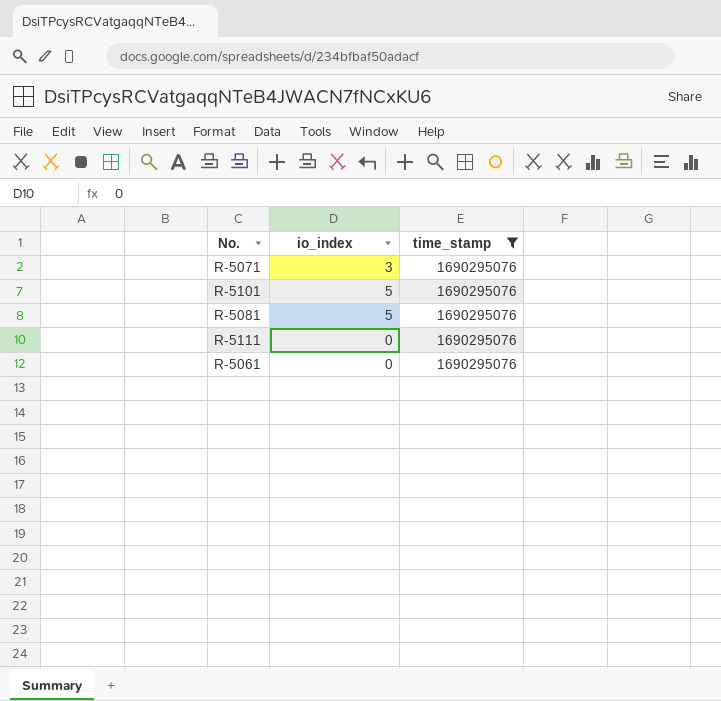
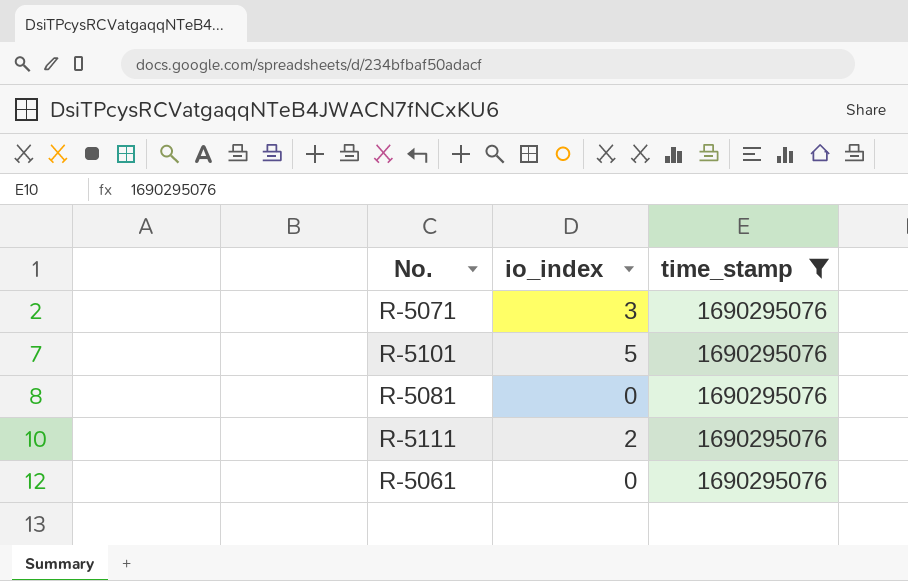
R-5081 | io_index: 5 -> 0
R-5111 | io_index: 0 -> 2

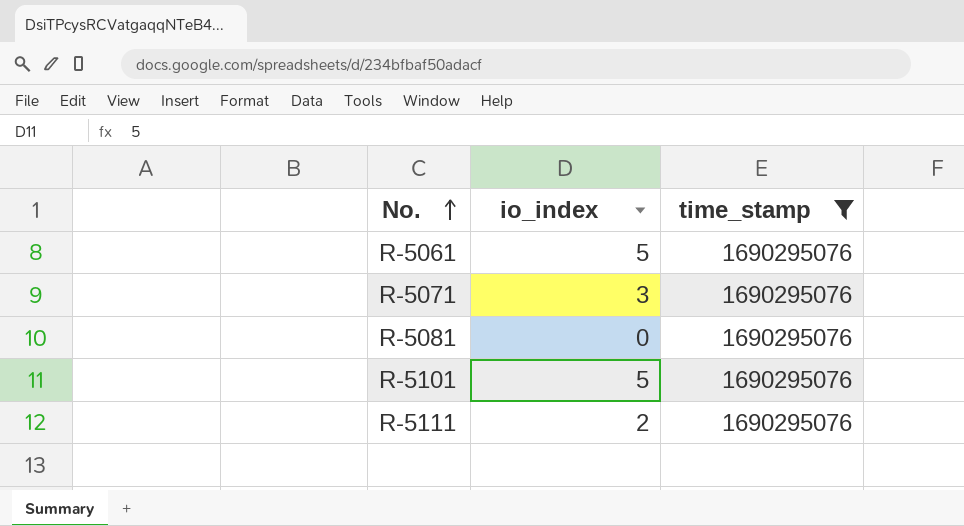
row order: none -> No. ascending
R-5061 | io_index: 0 -> 5

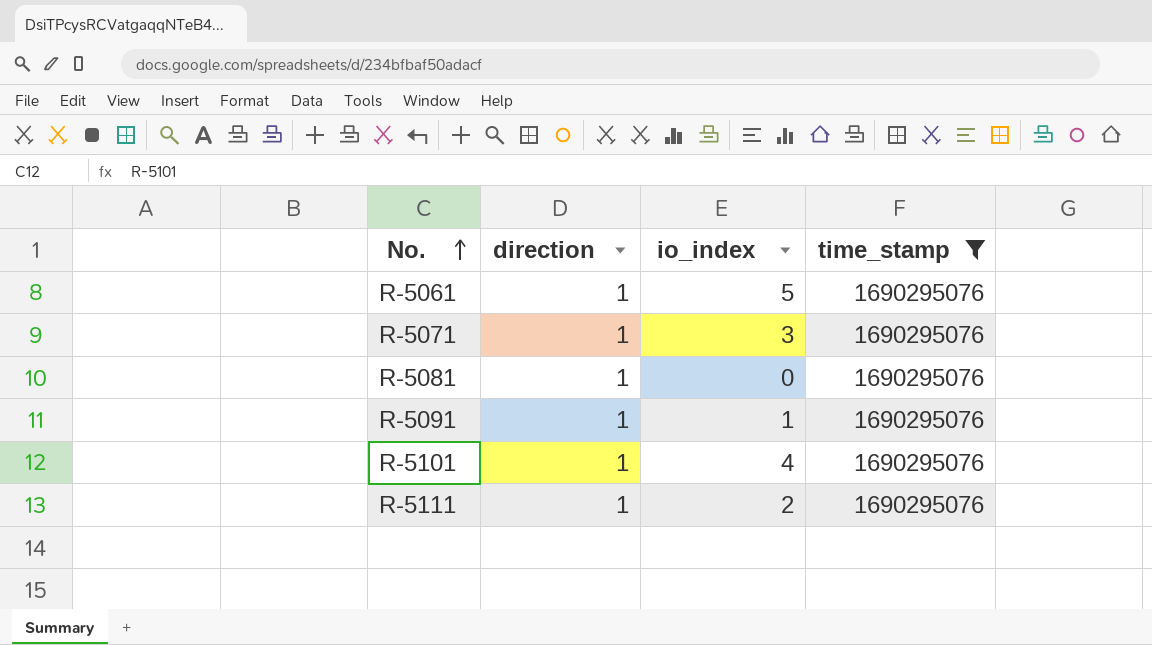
column direction | position: none -> 2
row R-5091: none -> 1 | 1 | 1690295076
R-5101 | io_index: 5 -> 4

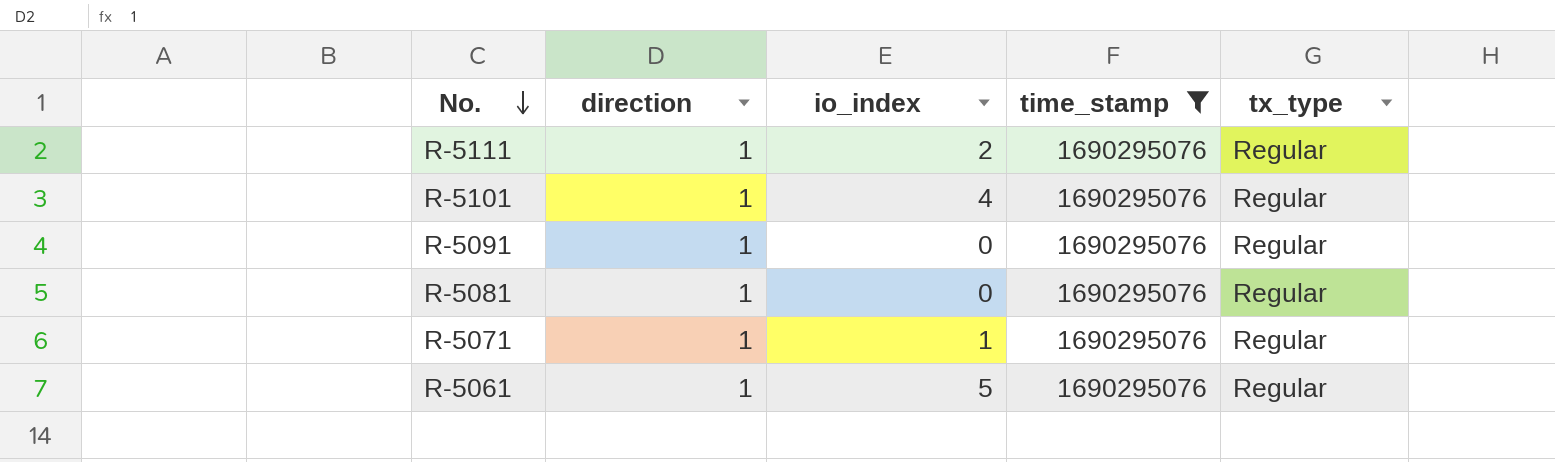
row order: No. ascending -> No. descending
column tx_type | position: none -> 5
R-5091 | io_index: 1 -> 0
R-5071 | io_index: 3 -> 1

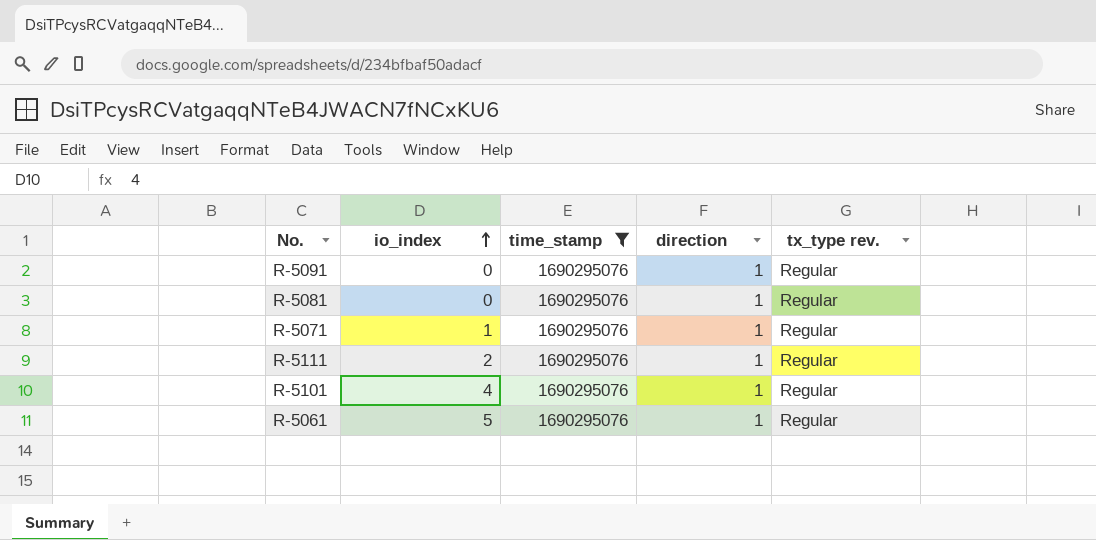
row order: No. descending -> io_index ascending
column direction | position: 2 -> 4
column name: tx_type -> tx_type rev.

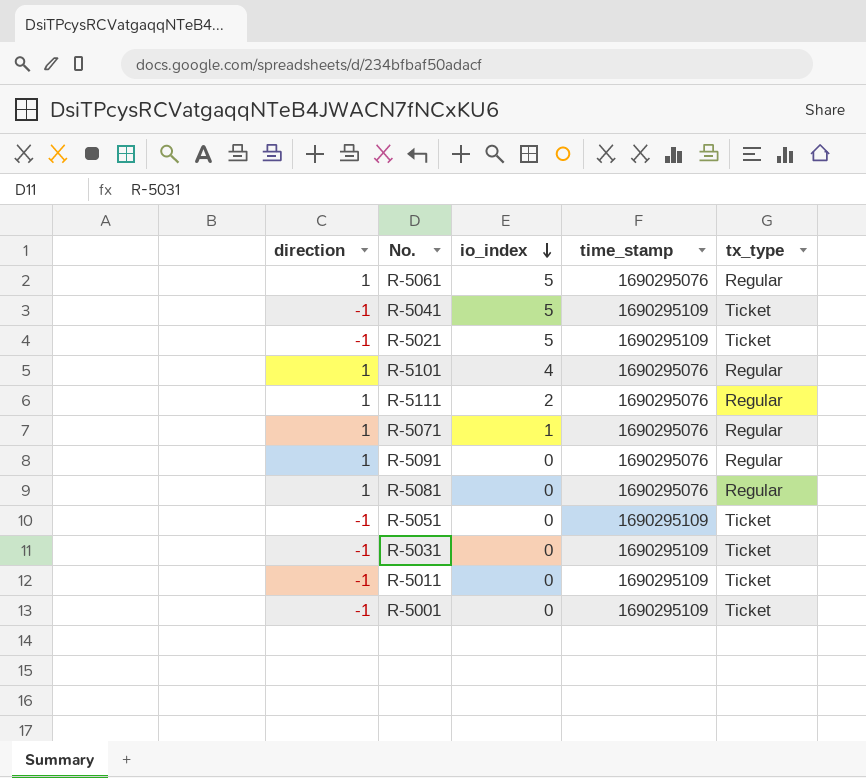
filter: time_stamp = 1690295076 -> none
row order: io_index ascending -> io_index descending
column direction | position: 4 -> 1
column name: tx_type rev. -> tx_type

